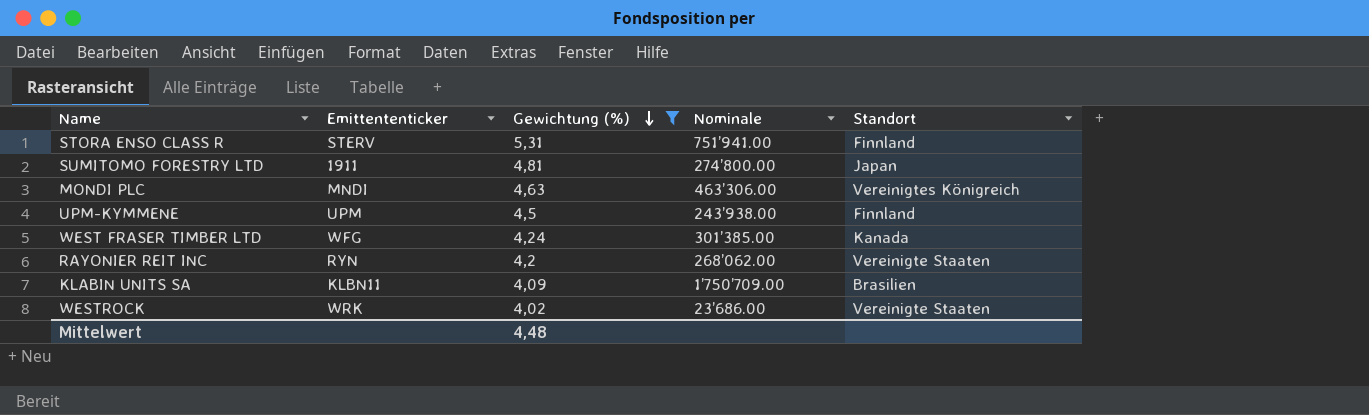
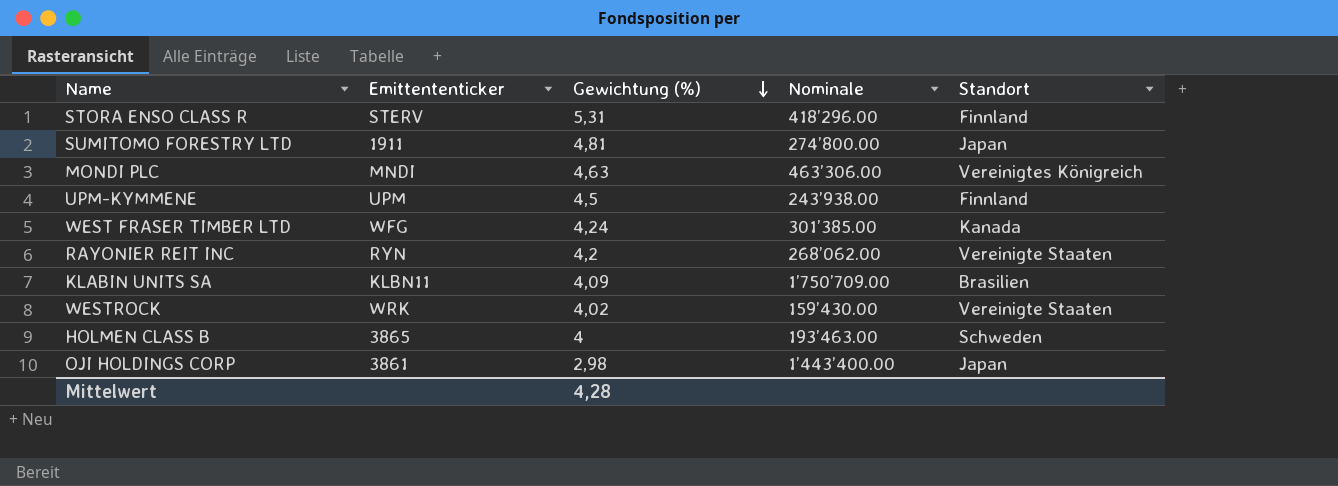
filter: Gewichtung (%) >= 4,02 -> none
STORA ENSO CLASS R | Nominale: 751’941.00 -> 418’296.00
WESTROCK | Nominale: 23’686.00 -> 159’430.00
Mittelwert | Gewichtung (%): 4,48 -> 4,28

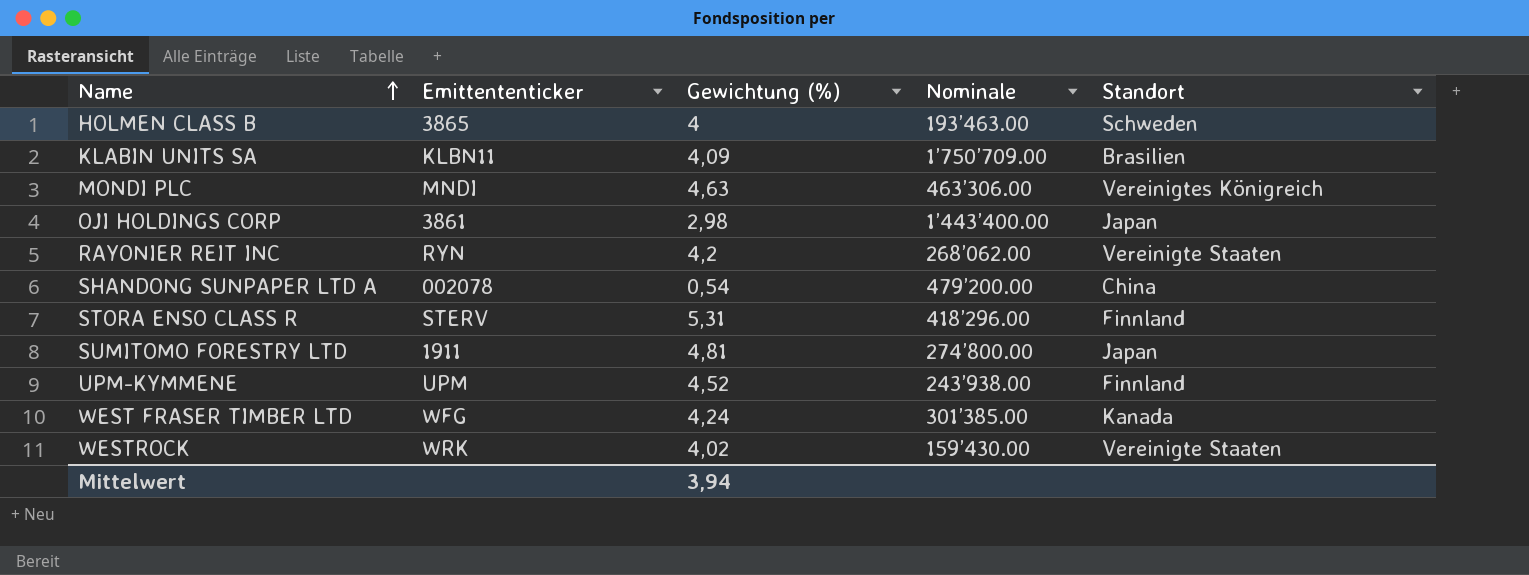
row order: Gewichtung (%) descending -> Name ascending
row SHANDONG SUNPAPER LTD A: none -> 002078 | 0,54 | 479’200.00 | China
UPM-KYMMENE | Gewichtung (%): 4,5 -> 4,52
Mittelwert | Gewichtung (%): 4,28 -> 3,94

